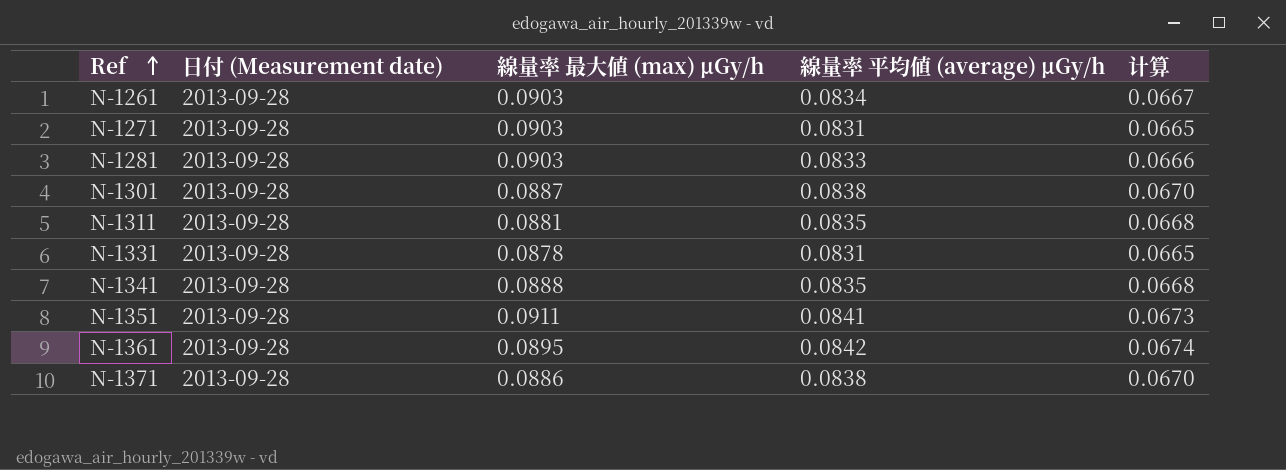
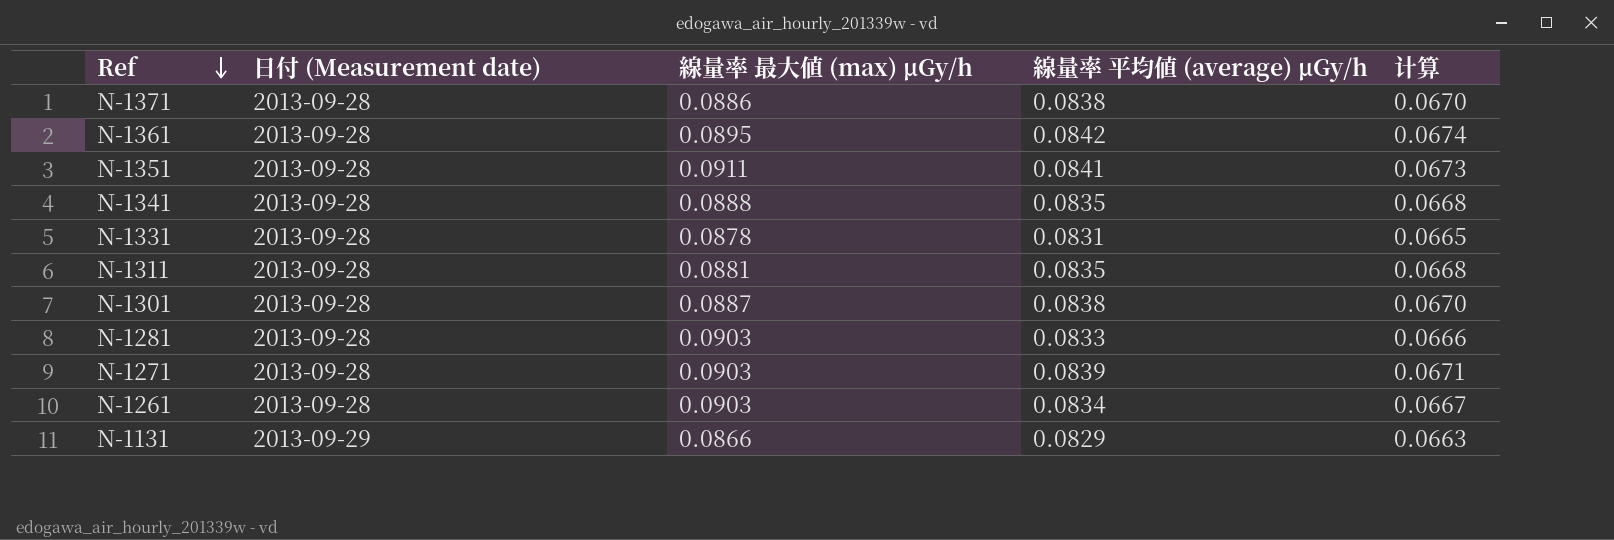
row order: Ref ascending -> Ref descending
N-1271 | 線量率 平均値 (average) μGy/h: 0.0831 -> 0.0839
N-1271 | 计算: 0.0665 -> 0.0671
row N-1131: none -> 2013-09-29 | 0.0866 | 0.0829 | 0.0663

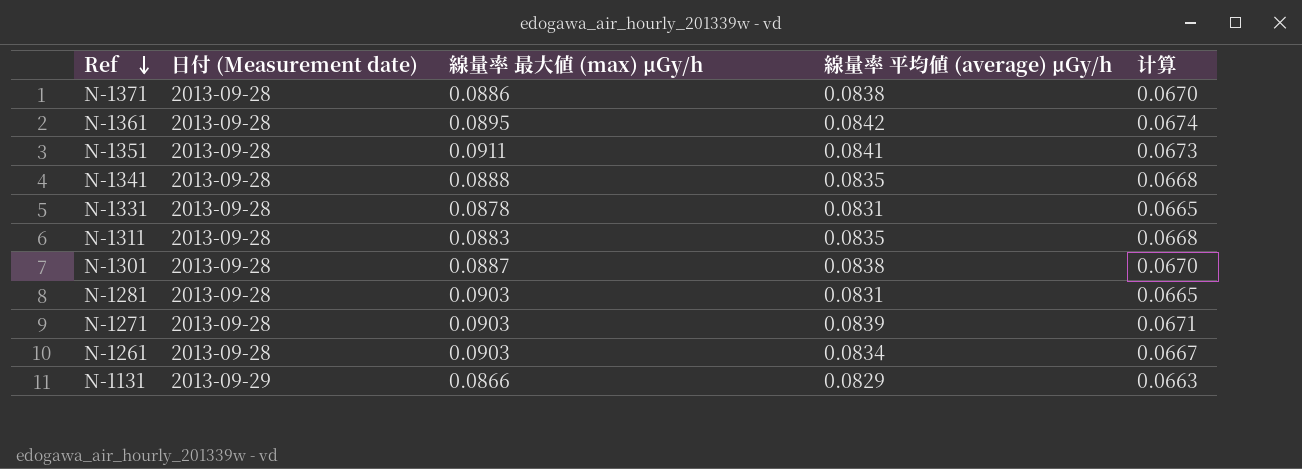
N-1311 | 線量率 最大値 (max) μGy/h: 0.0881 -> 0.0883
N-1281 | 線量率 平均値 (average) μGy/h: 0.0833 -> 0.0831
N-1281 | 计算: 0.0666 -> 0.0665

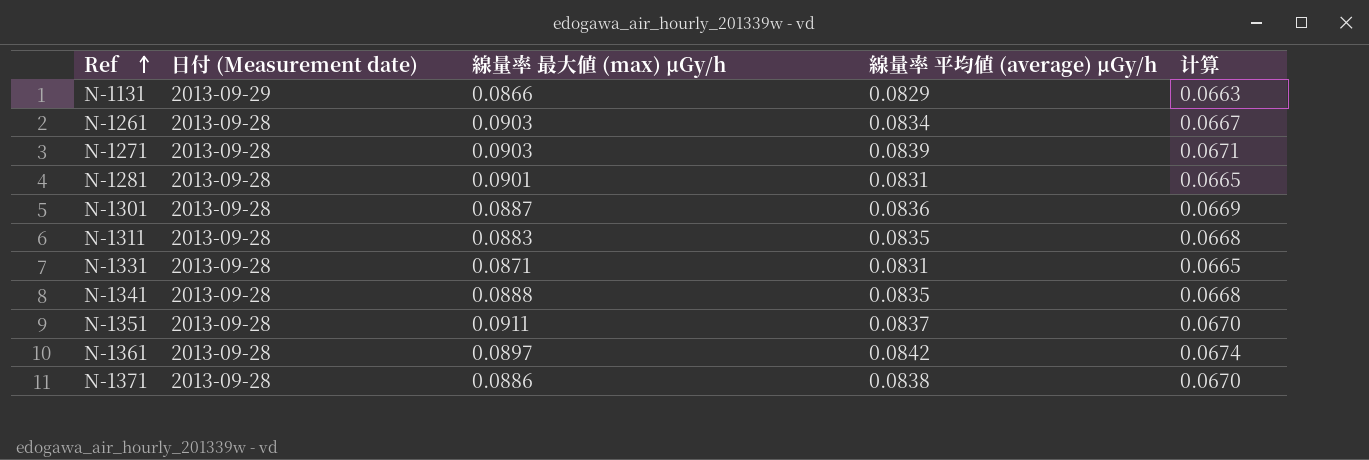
row order: Ref descending -> Ref ascending
N-1281 | 線量率 最大値 (max) μGy/h: 0.0903 -> 0.0901
N-1301 | 線量率 平均値 (average) μGy/h: 0.0838 -> 0.0836
N-1301 | 计算: 0.0670 -> 0.0669
N-1331 | 線量率 最大値 (max) μGy/h: 0.0878 -> 0.0871
N-1351 | 線量率 平均値 (average) μGy/h: 0.0841 -> 0.0837
N-1351 | 计算: 0.0673 -> 0.0670
N-1361 | 線量率 最大値 (max) μGy/h: 0.0895 -> 0.0897

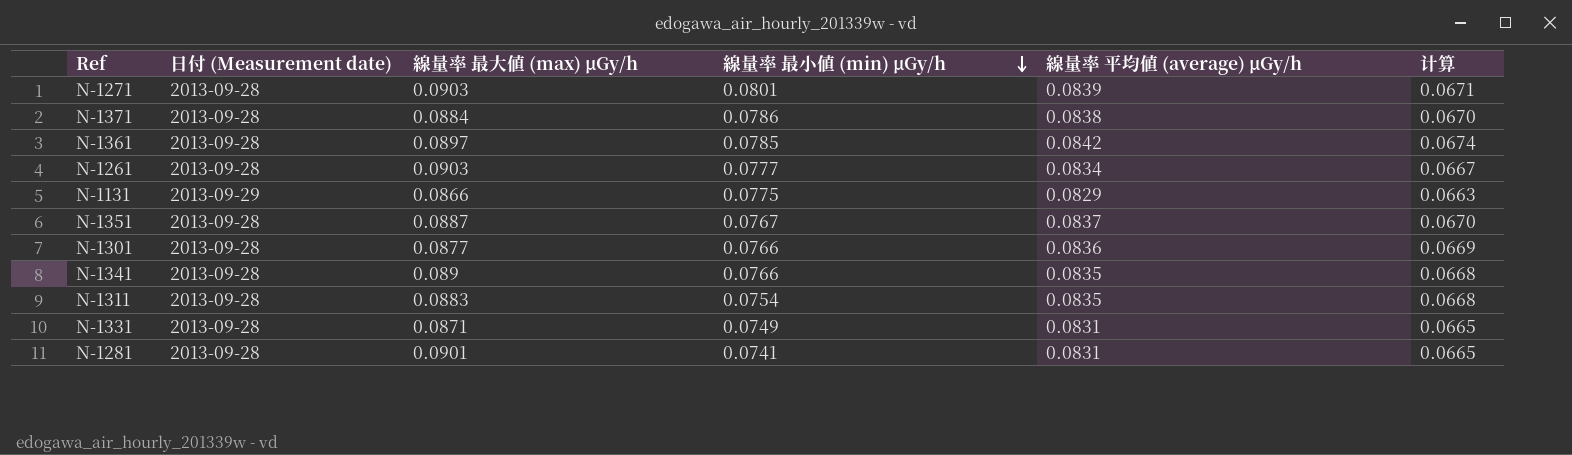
row order: Ref ascending -> 線量率 最小値 (min) μGy/h descending
column 線量率 最小値 (min) μGy/h | position: none -> 4
N-1371 | 線量率 最大値 (max) μGy/h: 0.0886 -> 0.0884
N-1351 | 線量率 最大値 (max) μGy/h: 0.0911 -> 0.0887
N-1301 | 線量率 最大値 (max) μGy/h: 0.0887 -> 0.0877
N-1341 | 線量率 最大値 (max) μGy/h: 0.0888 -> 0.089

